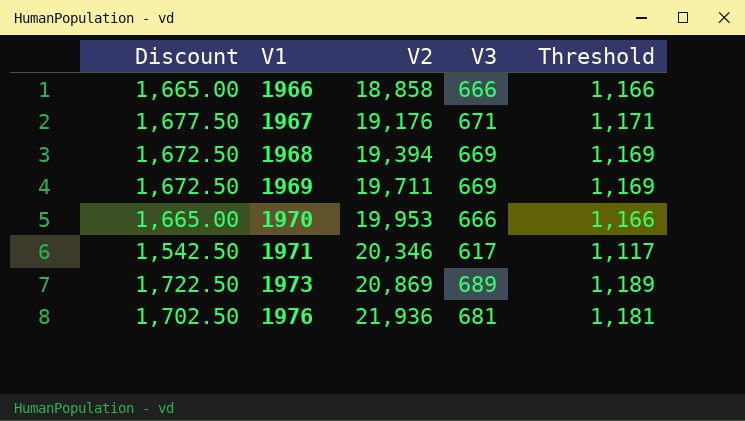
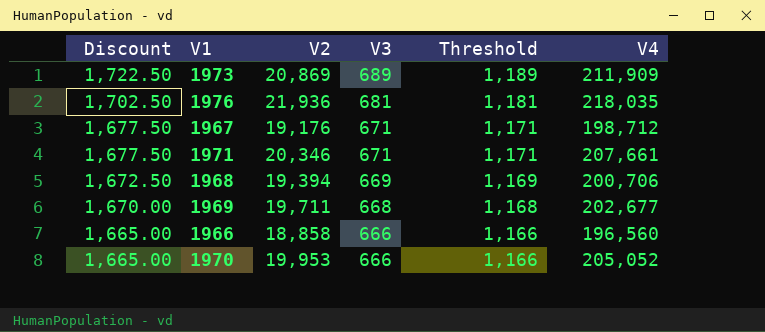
row order: V1 ascending -> Discount descending
column V4 | position: none -> 6
1971 | Discount: 1,542.50 -> 1,677.50
1971 | V3: 617 -> 671
1971 | Threshold: 1,117 -> 1,171
1969 | Discount: 1,672.50 -> 1,670.00
1969 | V3: 669 -> 668
1969 | Threshold: 1,169 -> 1,168

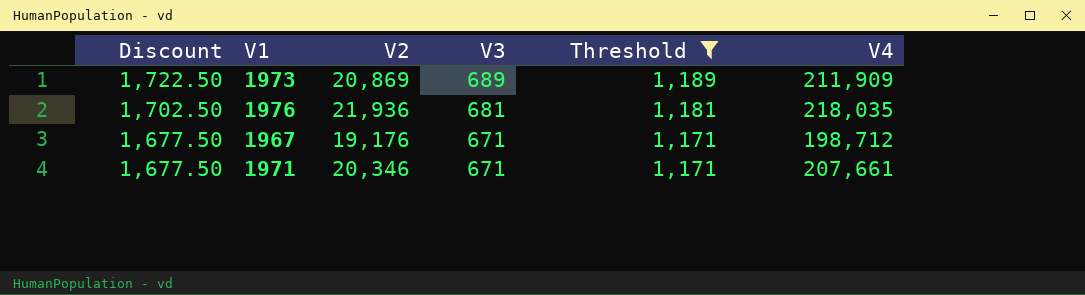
filter: none -> Threshold >= 1,171

